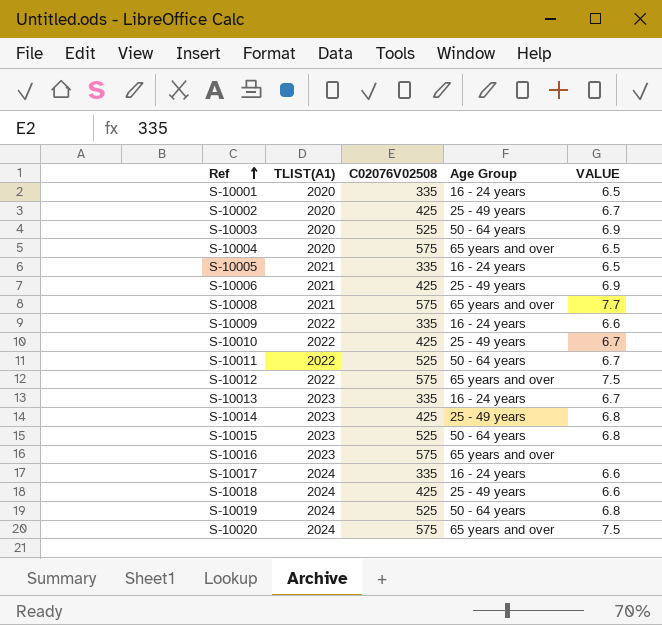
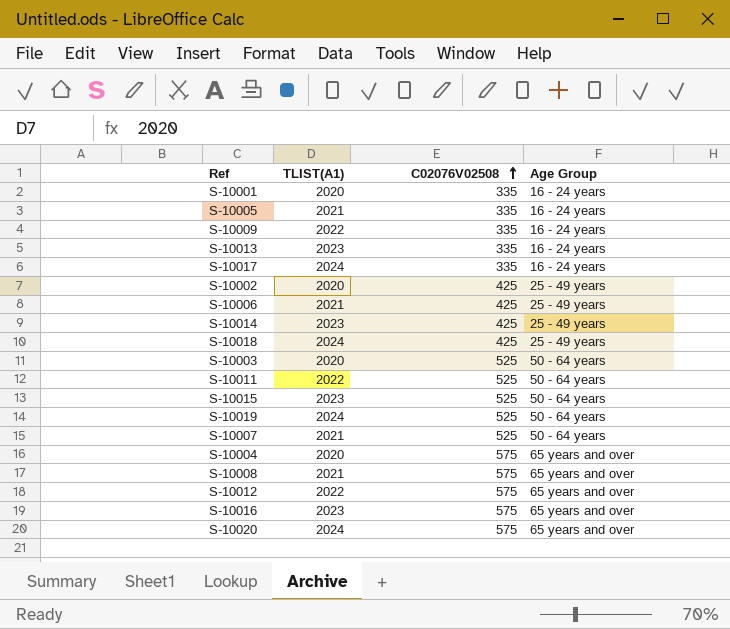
row order: Ref ascending -> C02076V02508 ascending
column VALUE | position: 5 -> none
row S-10010: 2022 | 425 | 25 - 49 years | 6.7 -> none
row S-10007: none -> 2021 | 525 | 50 - 64 years

